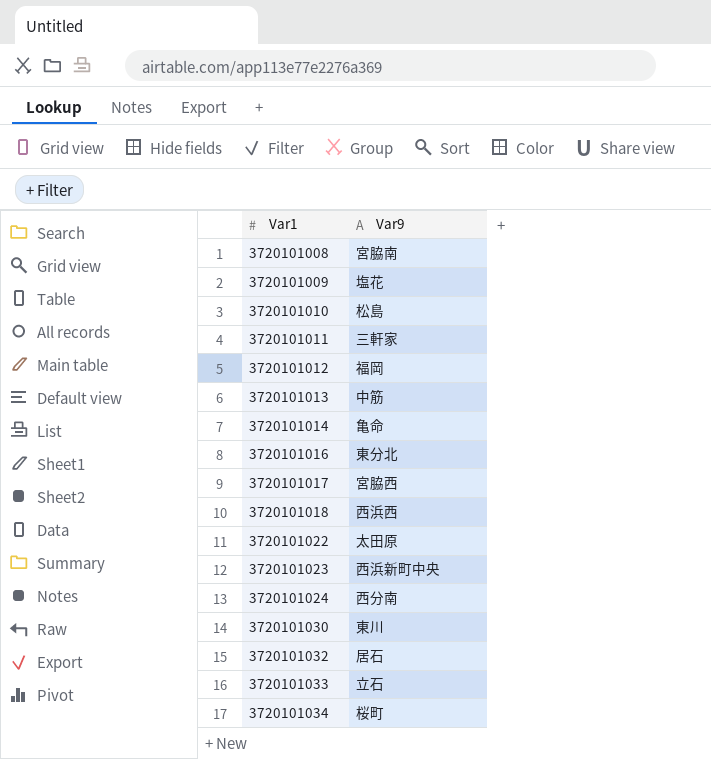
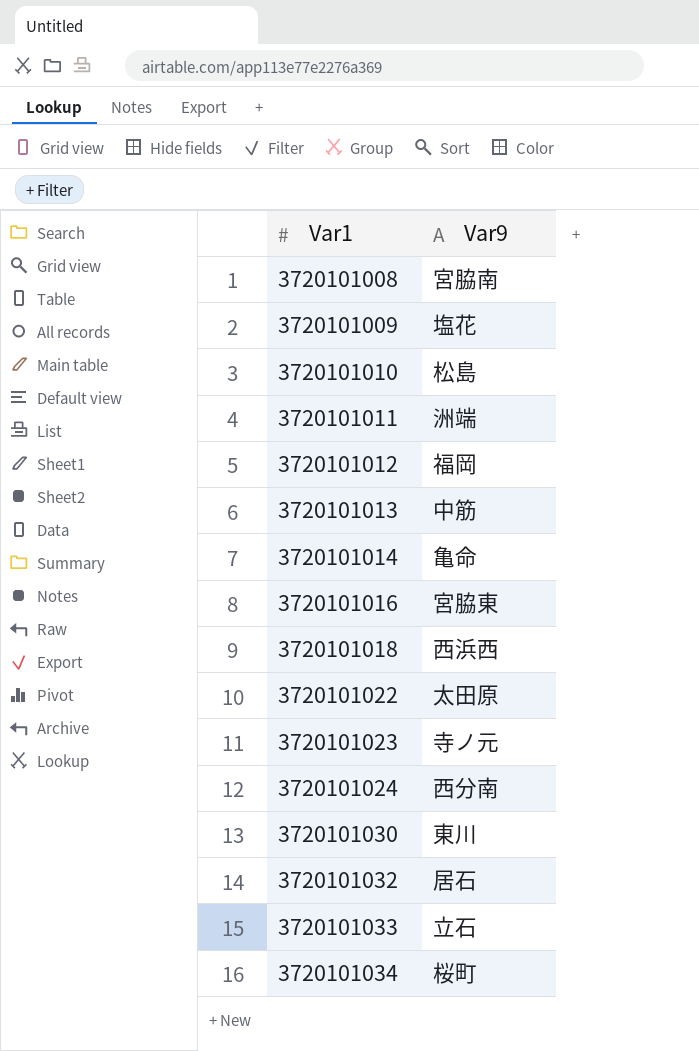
row 3720101017: 宮脇西 -> none
3720101011 | Var9: 三軒家 -> 洲端
3720101016 | Var9: 東分北 -> 宮脇東
3720101023 | Var9: 西浜新町中央 -> 寺ノ元

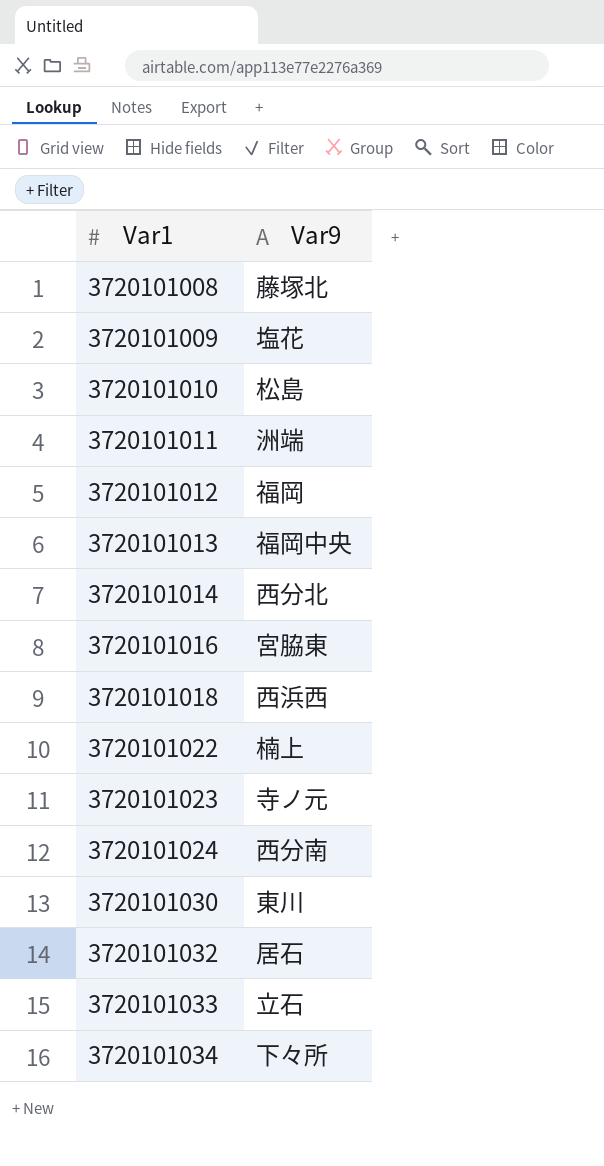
3720101008 | Var9: 宮脇南 -> 藤塚北
3720101013 | Var9: 中筋 -> 福岡中央
3720101014 | Var9: 亀命 -> 西分北
3720101022 | Var9: 太田原 -> 楠上
3720101034 | Var9: 桜町 -> 下々所

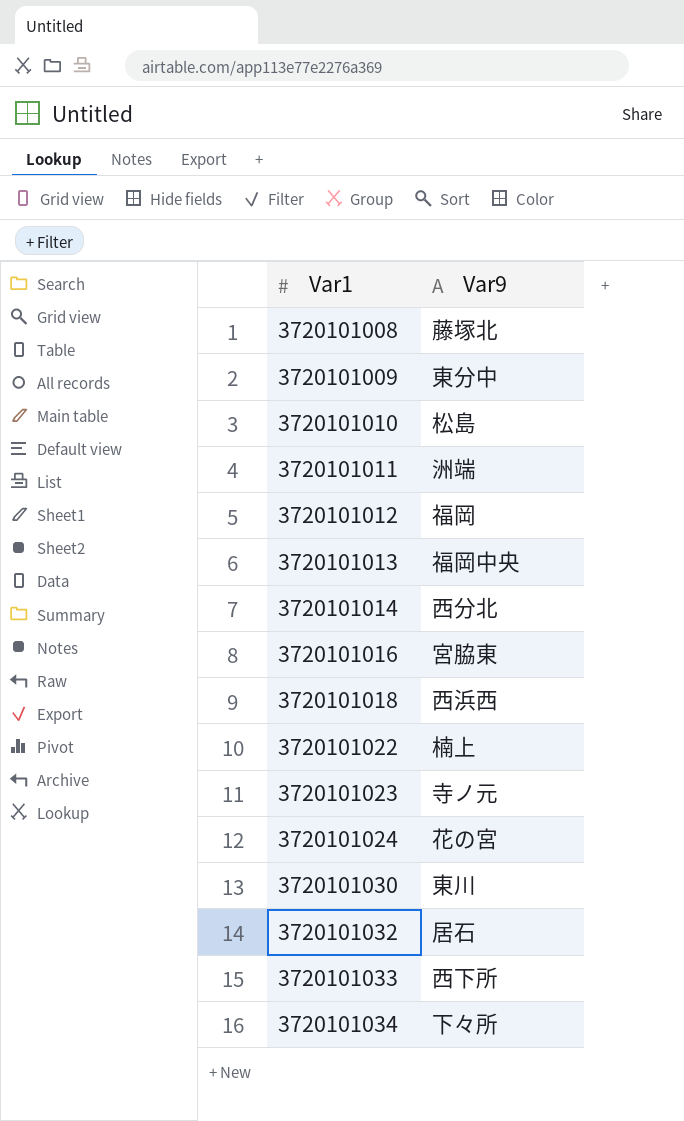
3720101009 | Var9: 塩花 -> 東分中
3720101024 | Var9: 西分南 -> 花の宮
3720101033 | Var9: 立石 -> 西下所

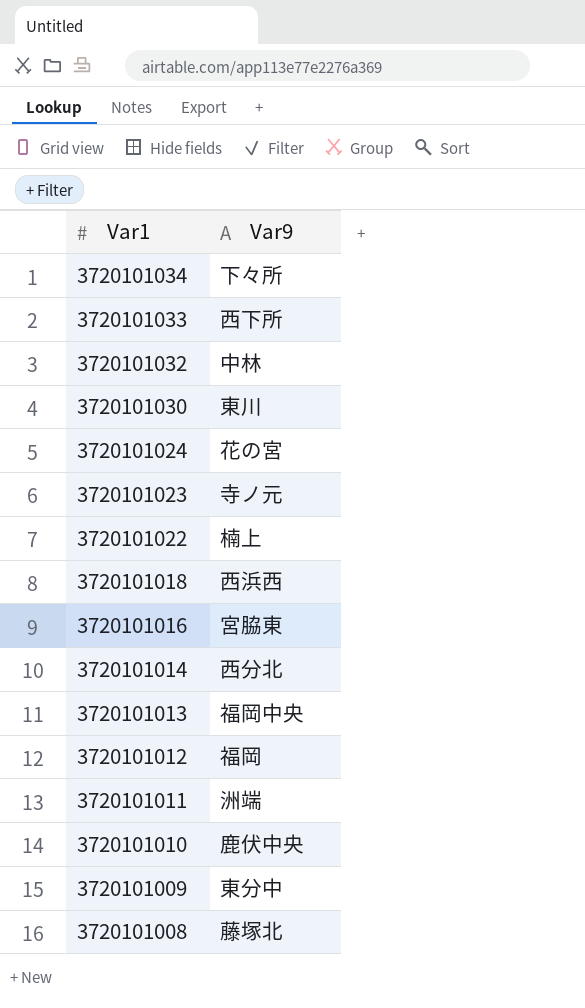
row order: Var1 ascending -> Var1 descending
3720101032 | Var9: 居石 -> 中林
3720101010 | Var9: 松島 -> 鹿伏中央

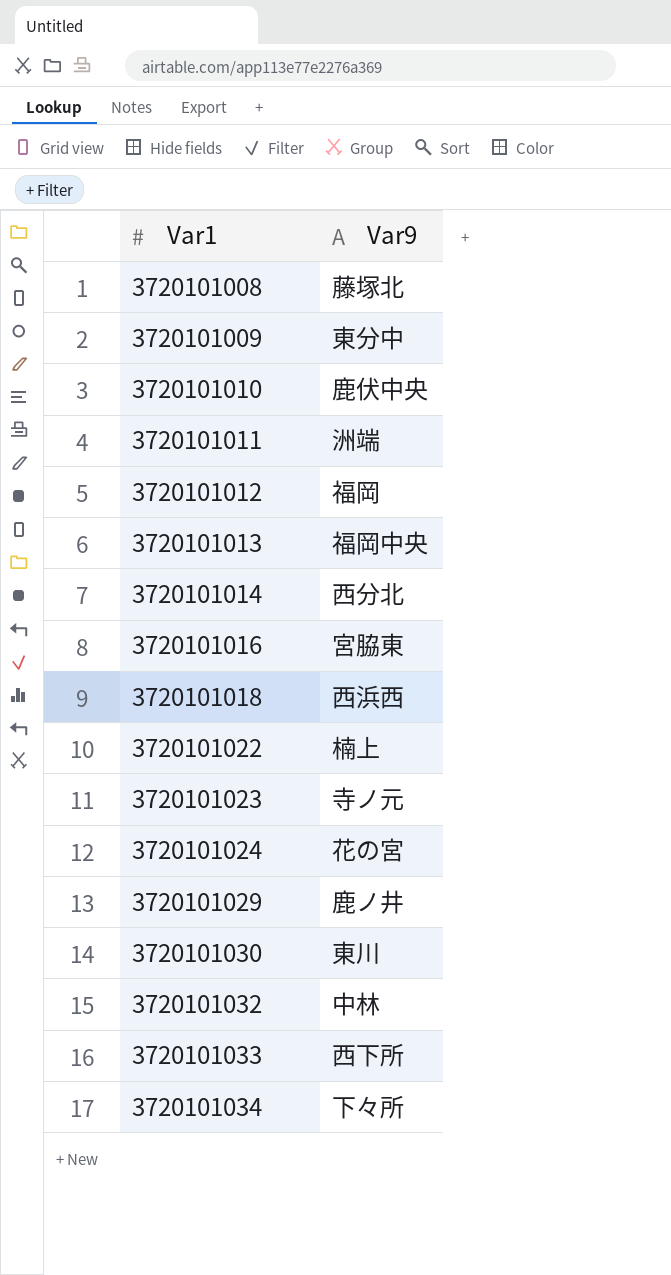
row order: Var1 descending -> Var1 ascending
row 3720101029: none -> 鹿ノ井

